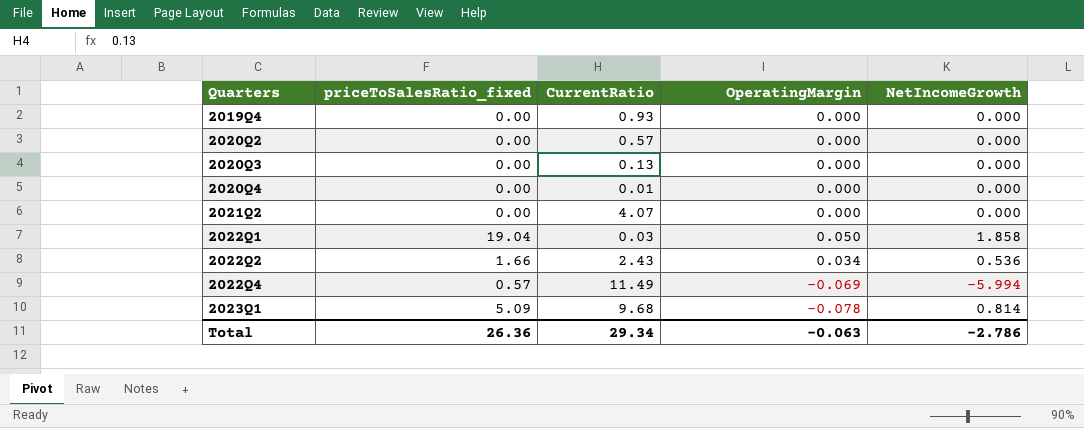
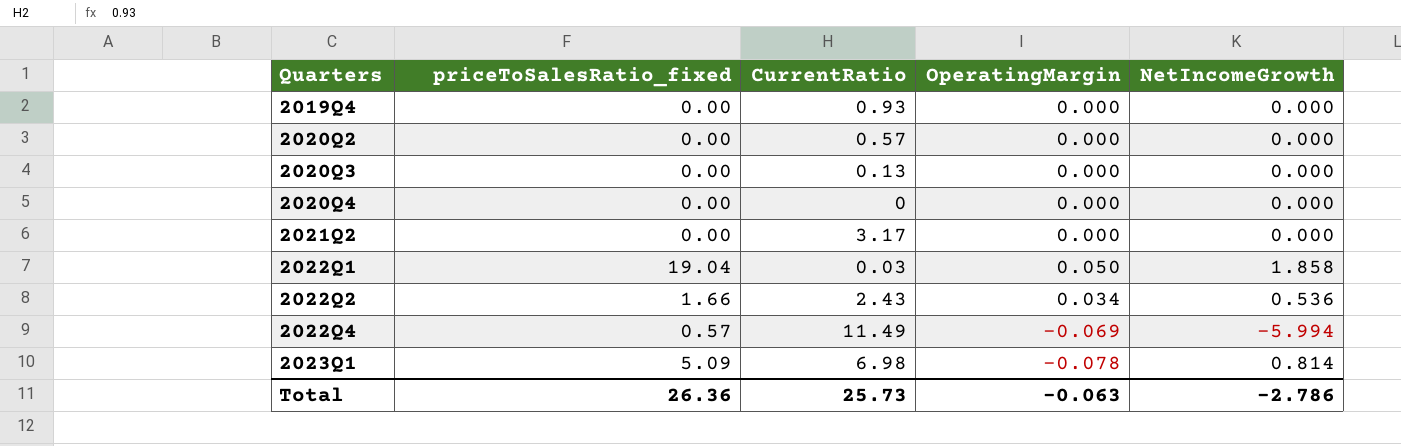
2020Q4 | CurrentRatio: 0.01 -> 0
2021Q2 | CurrentRatio: 4.07 -> 3.17
2023Q1 | CurrentRatio: 9.68 -> 6.98
Total | CurrentRatio: 29.34 -> 25.73

